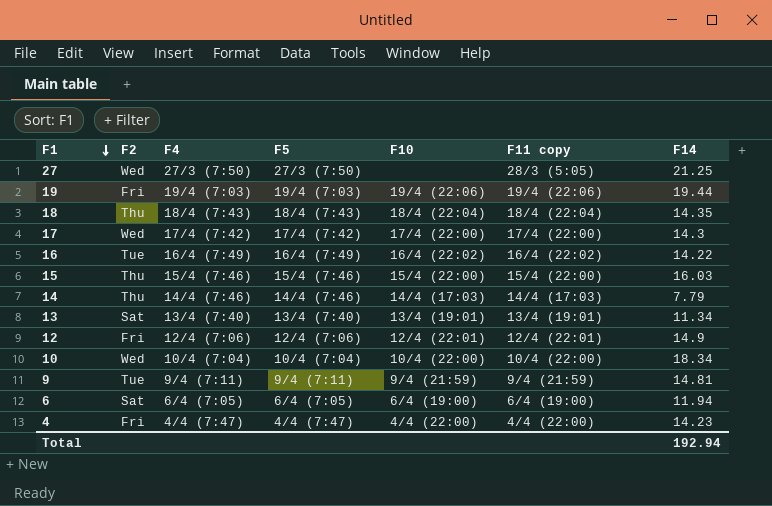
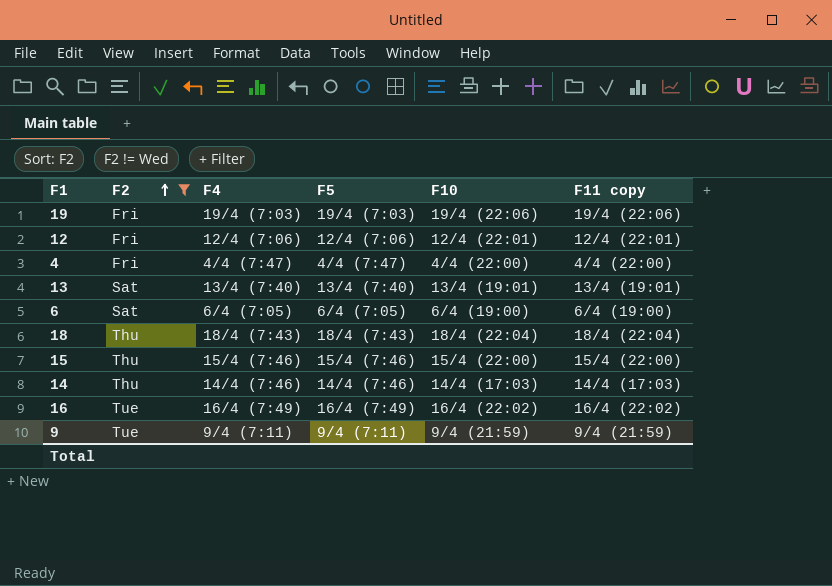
filter: none -> F2 != Wed
row order: F1 descending -> F2 ascending
column F14 | position: 7 -> none

